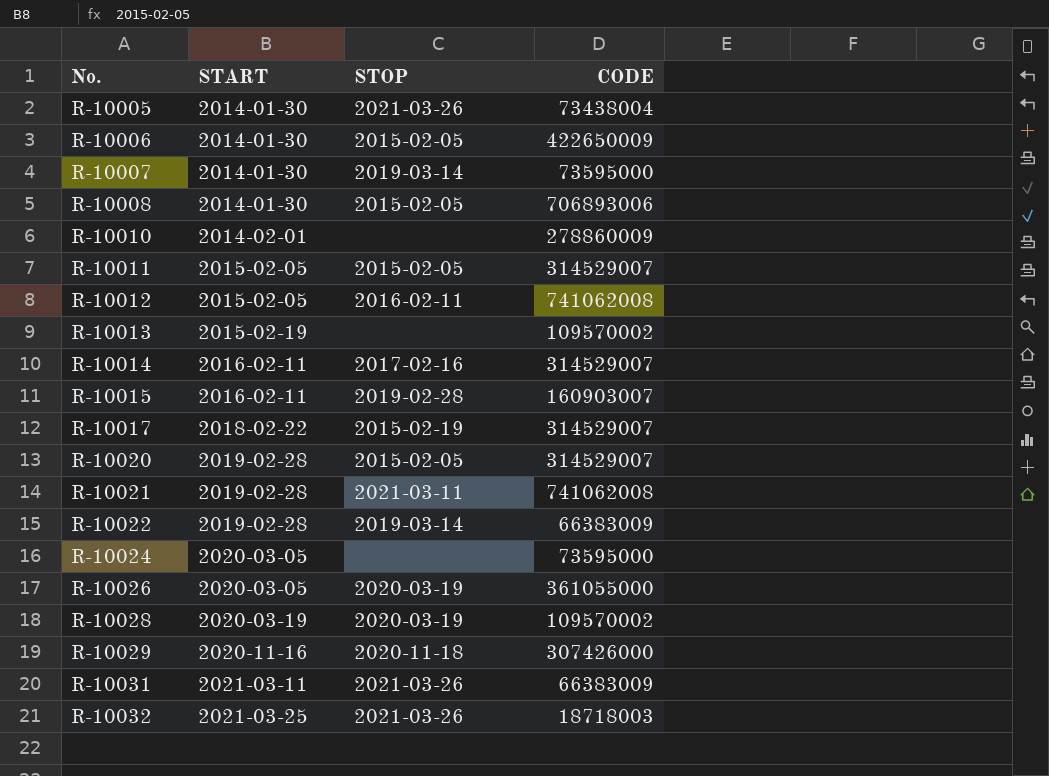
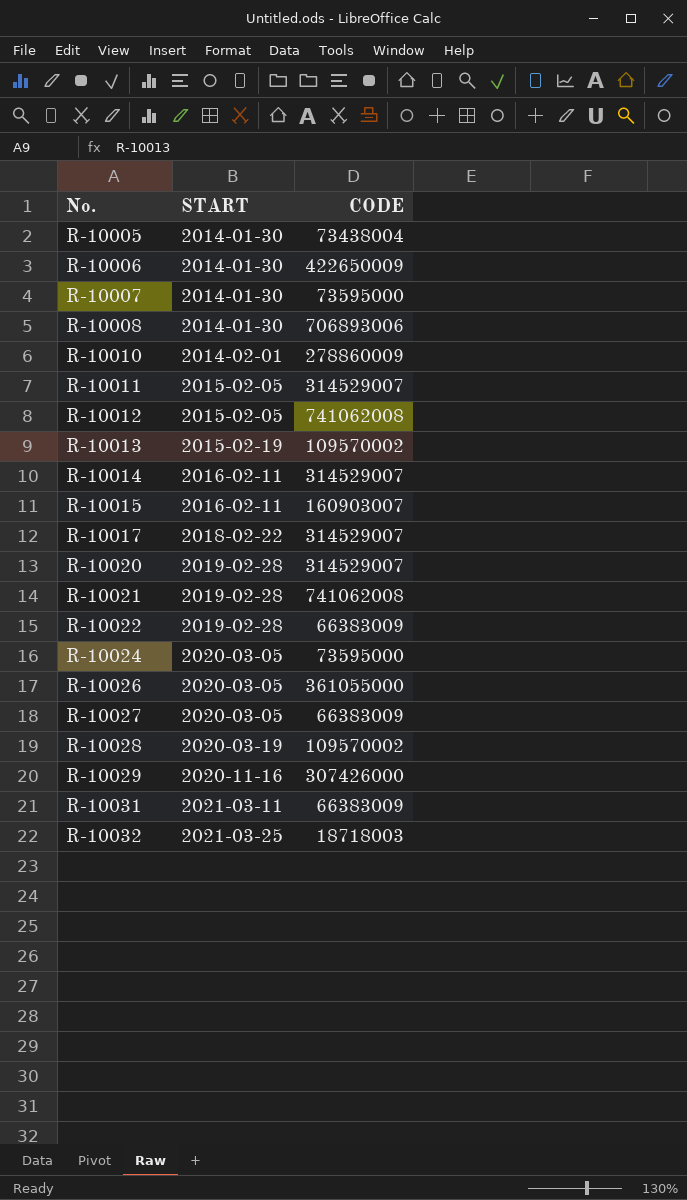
column STOP | position: 3 -> none
row R-10027: none -> 2020-03-05 | 66383009

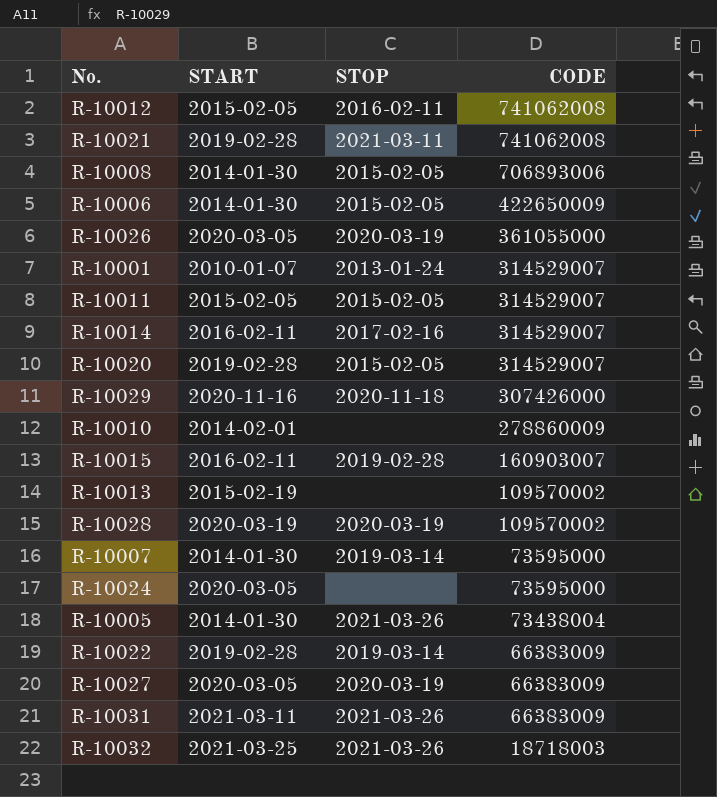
row order: No. ascending -> CODE descending
column STOP | position: none -> 3
row R-10017: 2018-02-22 | 314529007 -> none
row R-10001: none -> 2010-01-07 | 2013-01-24 | 314529007

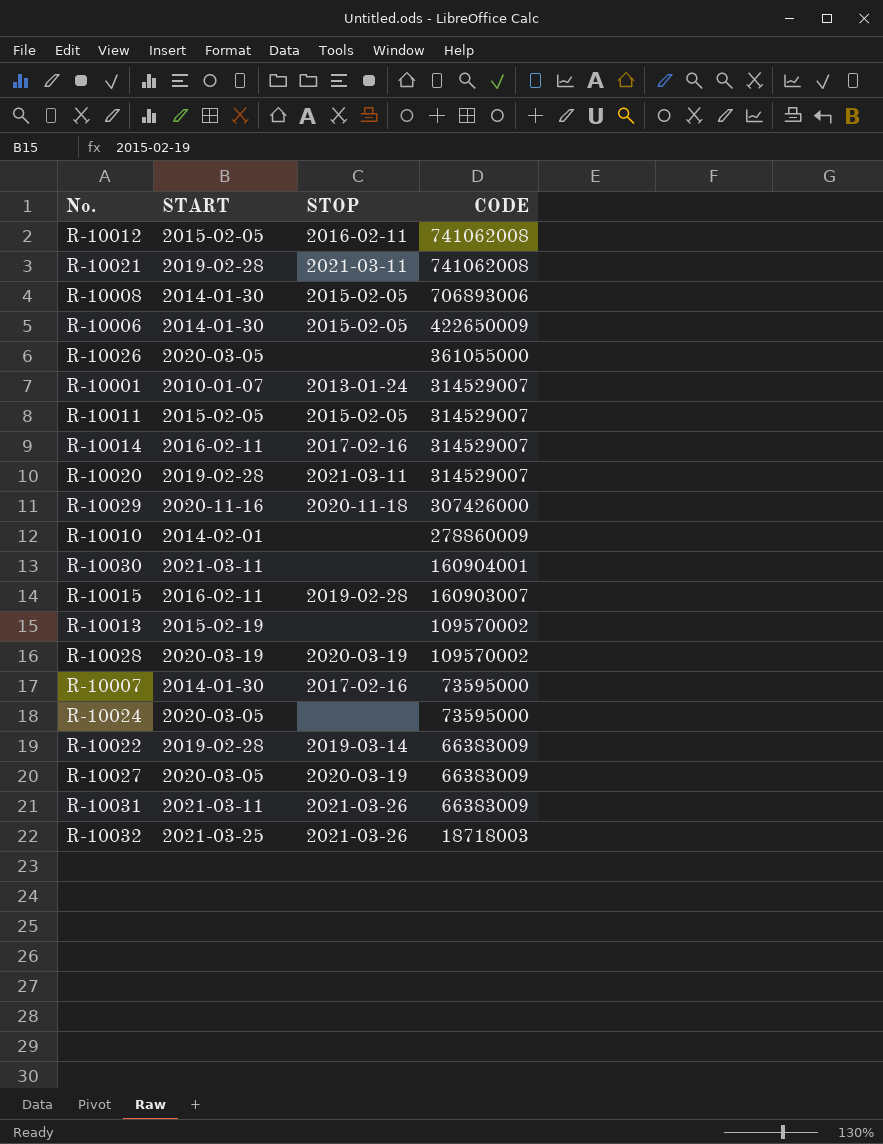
row R-10005: 2014-01-30 | 2021-03-26 | 73438004 -> none
R-10026 | STOP: 2020-03-19 -> none
R-10020 | STOP: 2015-02-05 -> 2021-03-11
row R-10030: none -> 2021-03-11 | none | 160904001
R-10007 | STOP: 2019-03-14 -> 2017-02-16

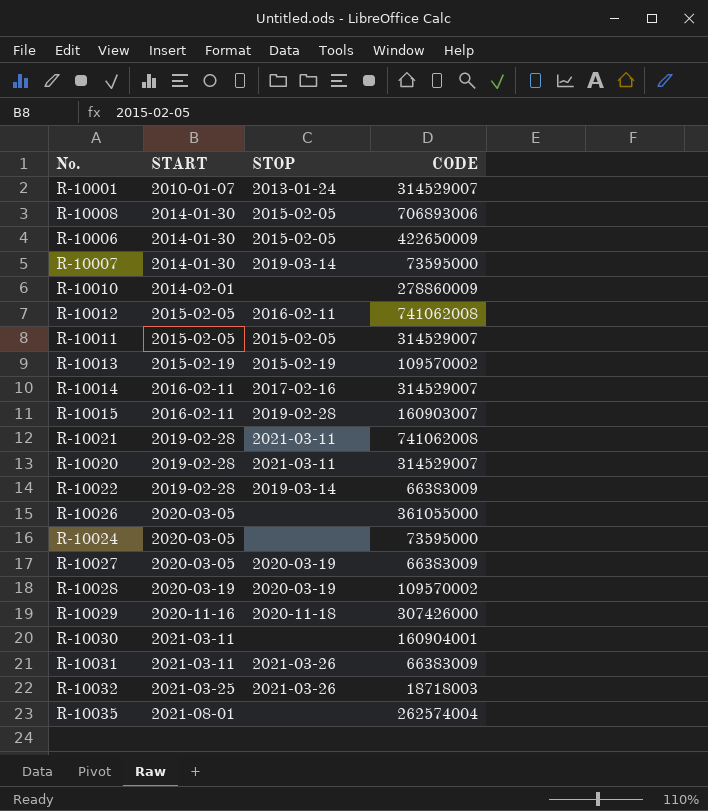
row order: CODE descending -> START ascending
R-10007 | STOP: 2017-02-16 -> 2019-03-14
R-10013 | STOP: none -> 2015-02-19
row R-10035: none -> 2021-08-01 | none | 262574004

